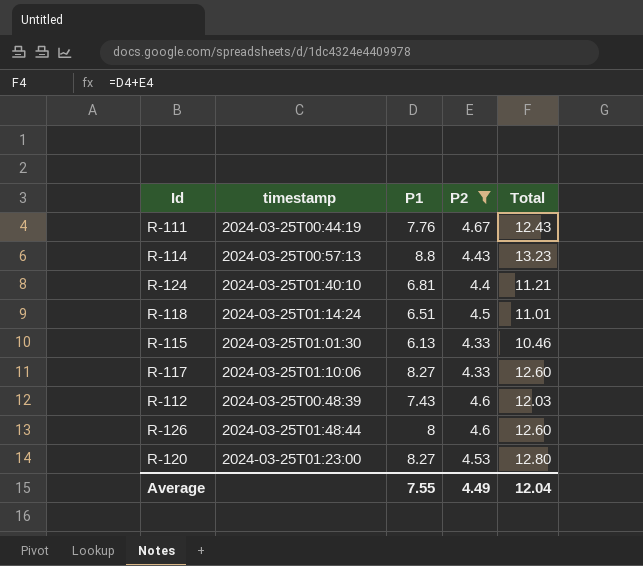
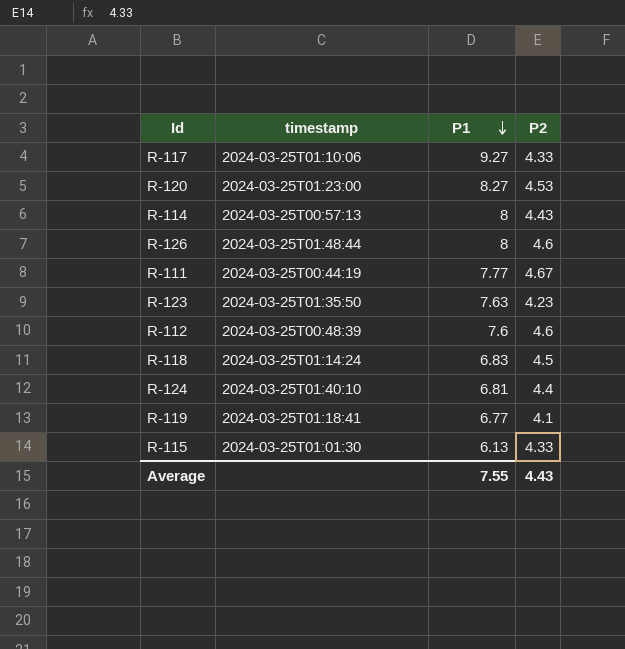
filter: P2 >= 4.33 -> none
row order: none -> P1 descending
column Total | formula: [P1] + [P2] -> none
R-117 | P1: 8.27 -> 9.27
R-114 | P1: 8.8 -> 8
R-111 | P1: 7.76 -> 7.77
R-112 | P1: 7.43 -> 7.6
R-118 | P1: 6.51 -> 6.83
Average | P2: 4.49 -> 4.43

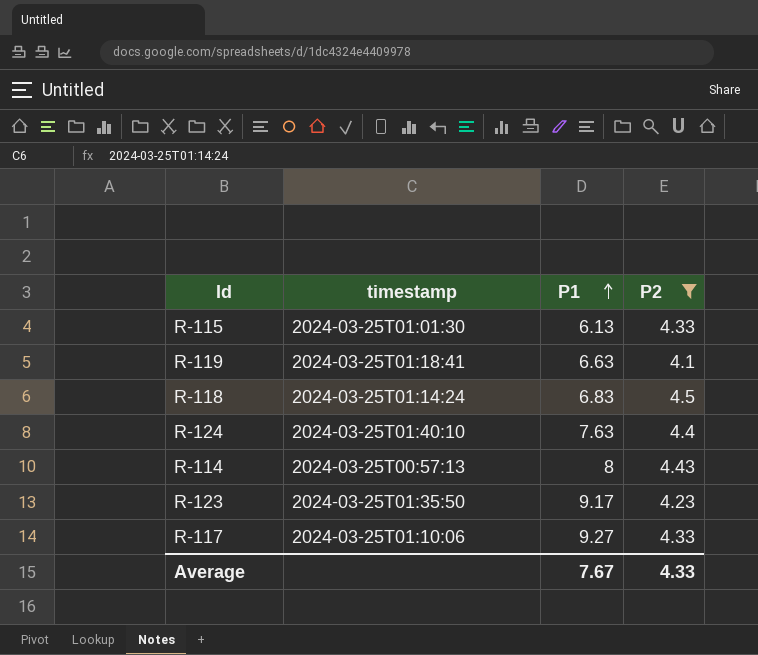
filter: none -> P2 <= 4.5
row order: P1 descending -> P1 ascending
R-119 | P1: 6.77 -> 6.63
R-124 | P1: 6.81 -> 7.63
R-123 | P1: 7.63 -> 9.17
Average | P1: 7.55 -> 7.67
Average | P2: 4.43 -> 4.33

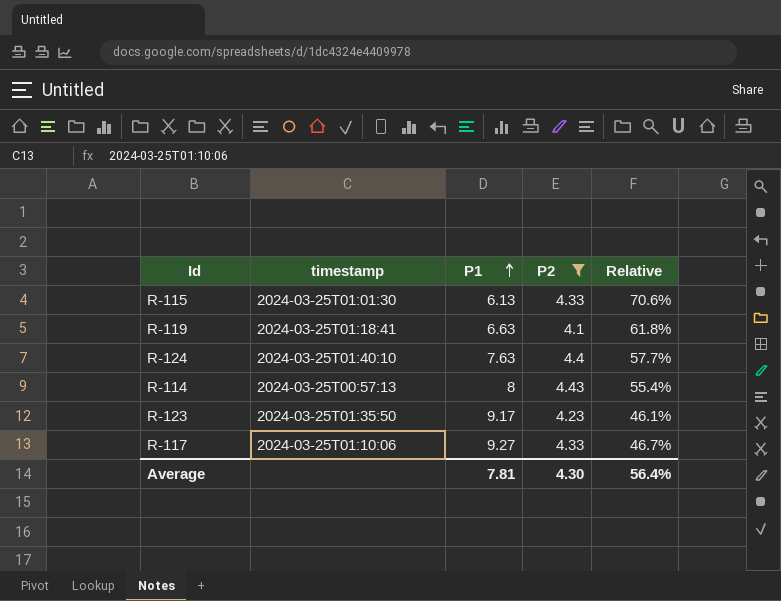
column Relative | formula: none -> [P2] / [P1]
row R-118: 2024-03-25T01:14:24 | 6.83 | 4.5 -> none
Average | P1: 7.67 -> 7.81
Average | P2: 4.33 -> 4.30

